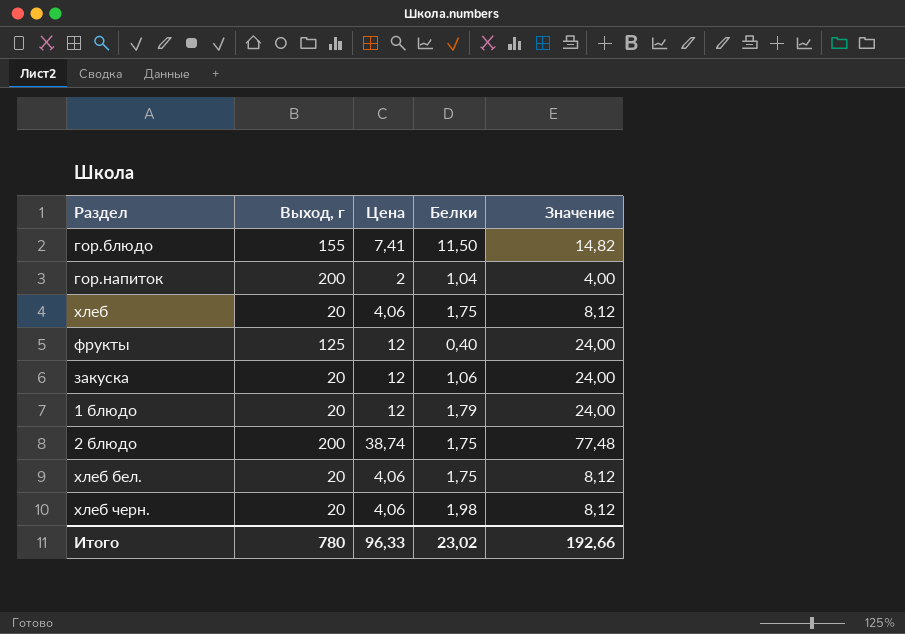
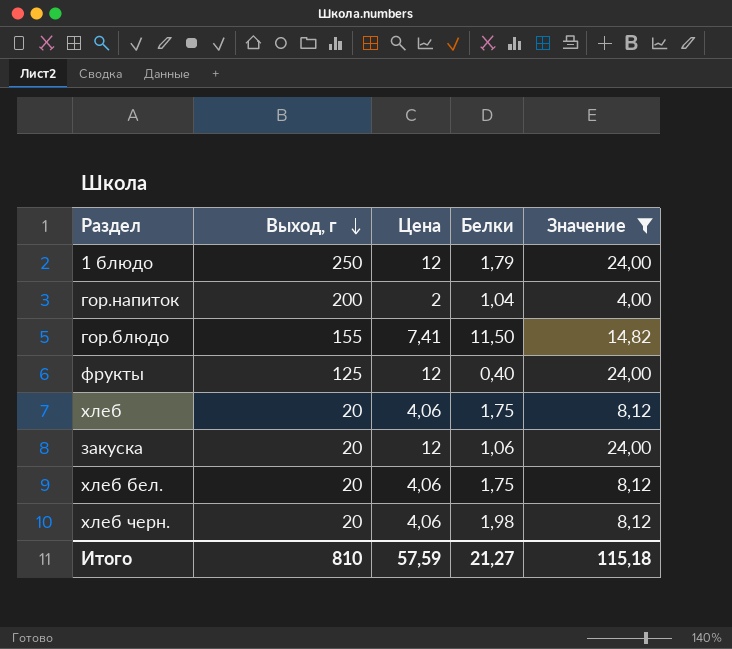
filter: none -> Значение != 77,48
row order: none -> Выход, г descending
1 блюдо | Выход, г: 20 -> 250
Итого | Выход, г: 780 -> 810
Итого | Цена: 96,33 -> 57,59
Итого | Белки: 23,02 -> 21,27
Итого | Значение: 192,66 -> 115,18

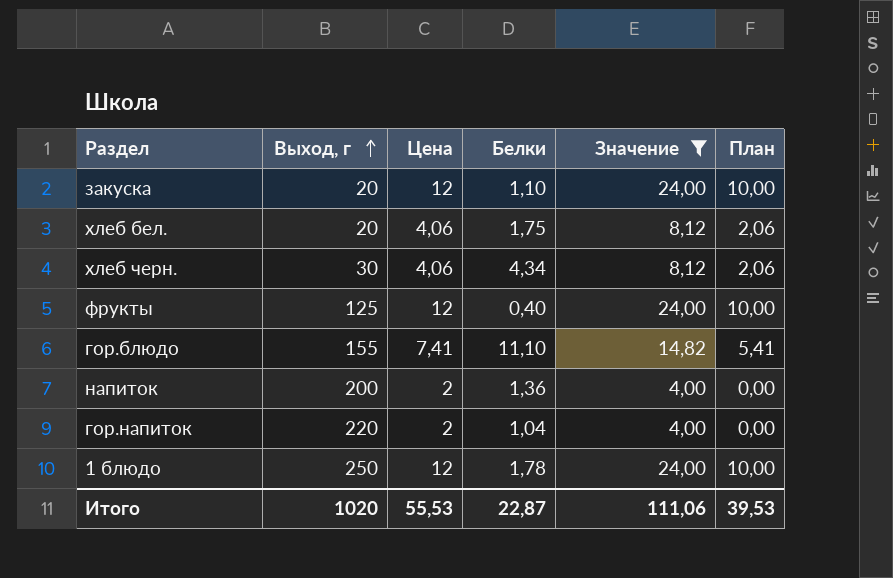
row order: Выход, г descending -> Выход, г ascending
column План | formula: none -> [Цена] - 2
row хлеб: 20 | 4,06 | 1,75 | 8,12 -> none
закуска | Белки: 1,06 -> 1,10
хлеб черн. | Выход, г: 20 -> 30
хлеб черн. | Белки: 1,98 -> 4,34
гор.блюдо | Белки: 11,50 -> 11,10
row напиток: none -> 200 | 2 | 1,36 | 4,00 | 0,00
гор.напиток | Выход, г: 200 -> 220
1 блюдо | Белки: 1,79 -> 1,78
Итого | Выход, г: 810 -> 1020
Итого | Цена: 57,59 -> 55,53
Итого | Белки: 21,27 -> 22,87
Итого | Значение: 115,18 -> 111,06

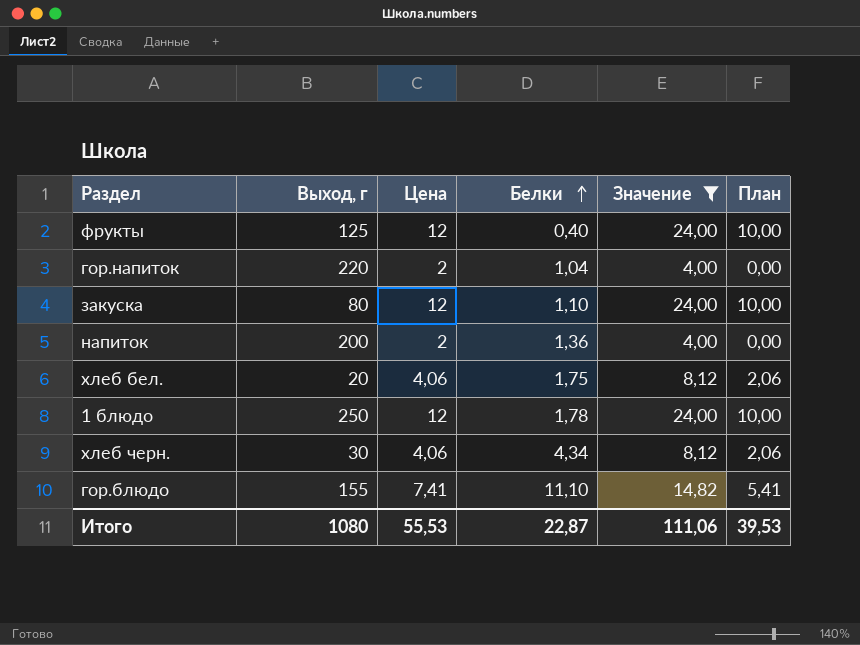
row order: Выход, г ascending -> Белки ascending
закуска | Выход, г: 20 -> 80
Итого | Выход, г: 1020 -> 1080

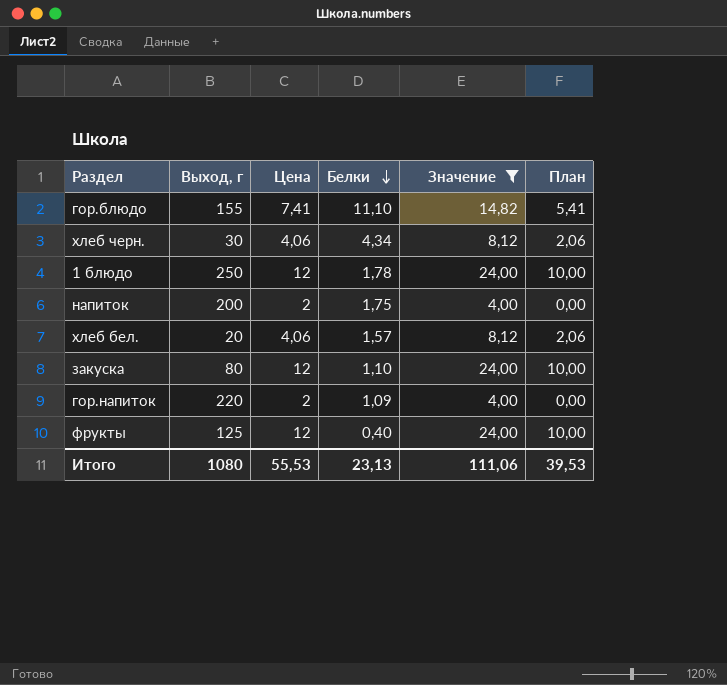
row order: Белки ascending -> Белки descending
напиток | Белки: 1,36 -> 1,75
хлеб бел. | Белки: 1,75 -> 1,57
гор.напиток | Белки: 1,04 -> 1,09
Итого | Белки: 22,87 -> 23,13

